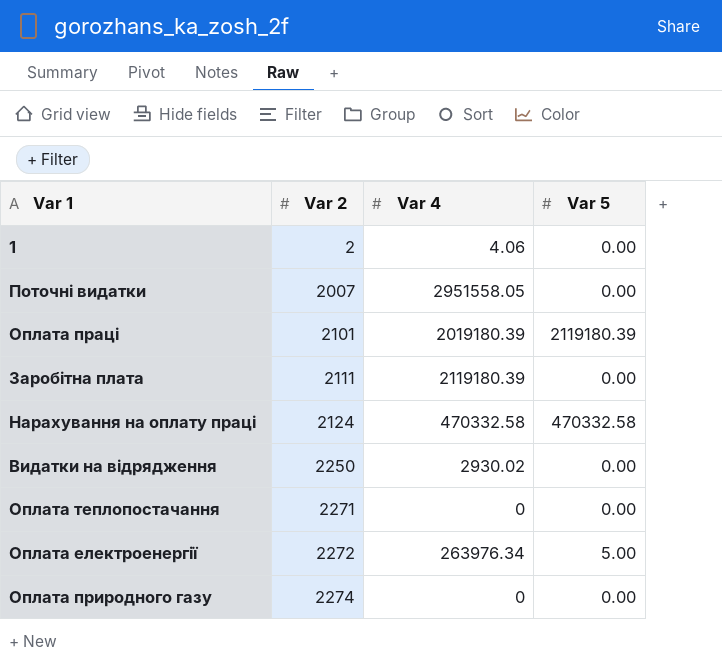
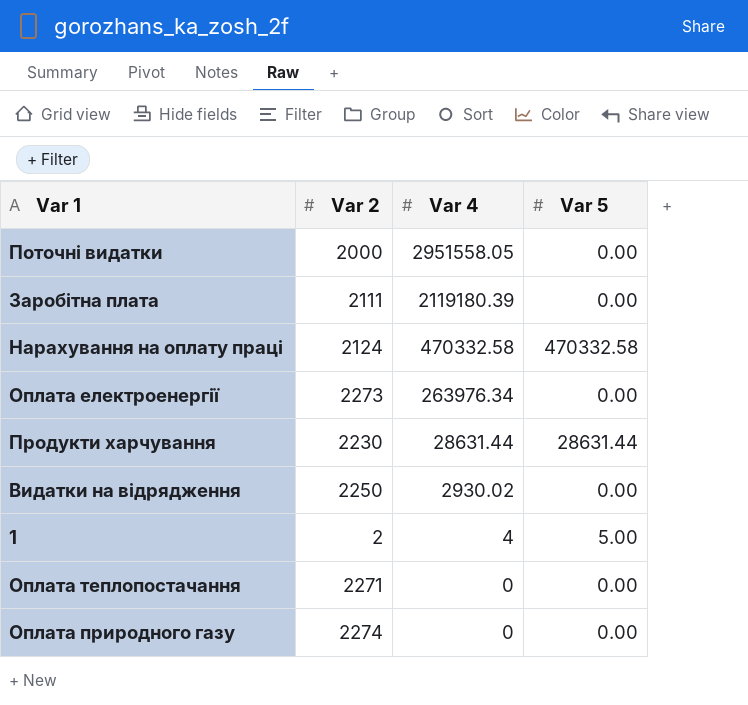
row order: Var 2 ascending -> Var 4 descending
row Оплата праці: 2101 | 2019180.39 | 2119180.39 -> none
Поточні видатки | Var 2: 2007 -> 2000
Оплата електроенергії | Var 2: 2272 -> 2273
Оплата електроенергії | Var 5: 5.00 -> 0.00
row Продукти харчування: none -> 2230 | 28631.44 | 28631.44
1 | Var 4: 4.06 -> 4
1 | Var 5: 0.00 -> 5.00

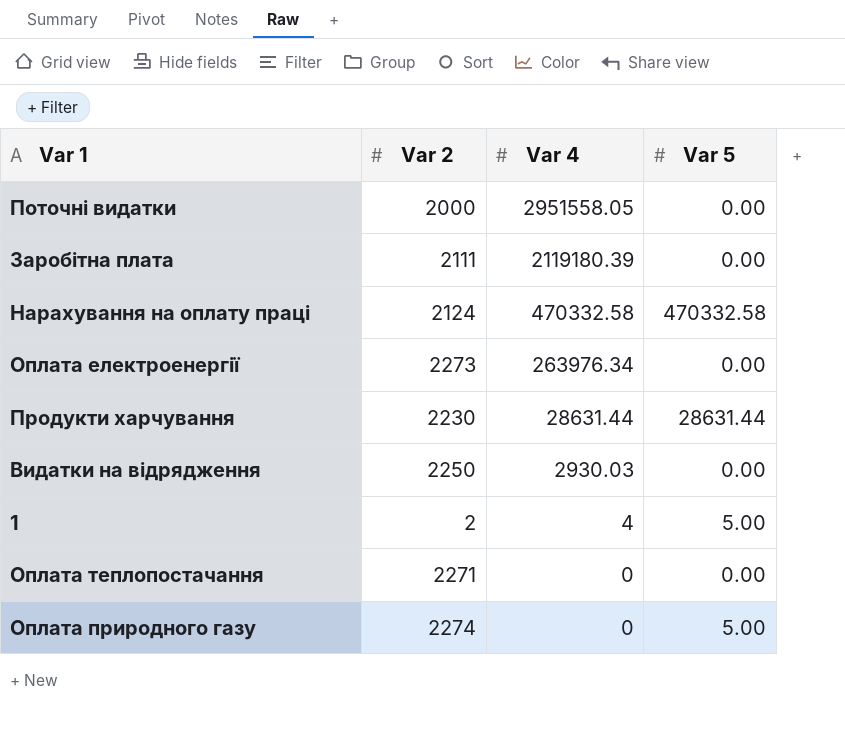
Видатки на відрядження | Var 4: 2930.02 -> 2930.03
Оплата природного газу | Var 5: 0.00 -> 5.00

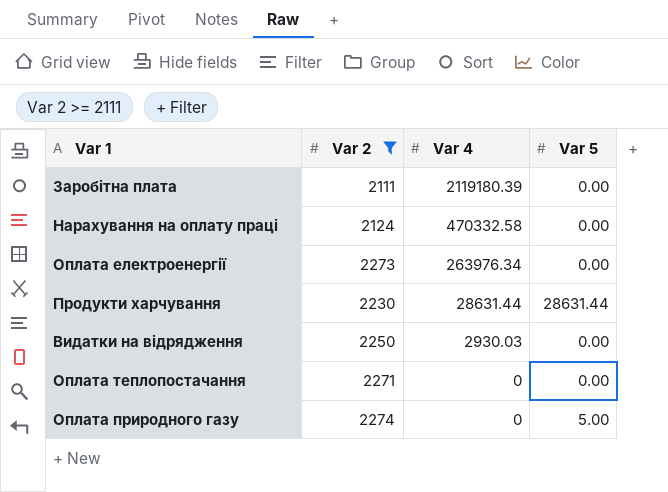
filter: none -> Var 2 >= 2111
Нарахування на оплату праці | Var 5: 470332.58 -> 0.00

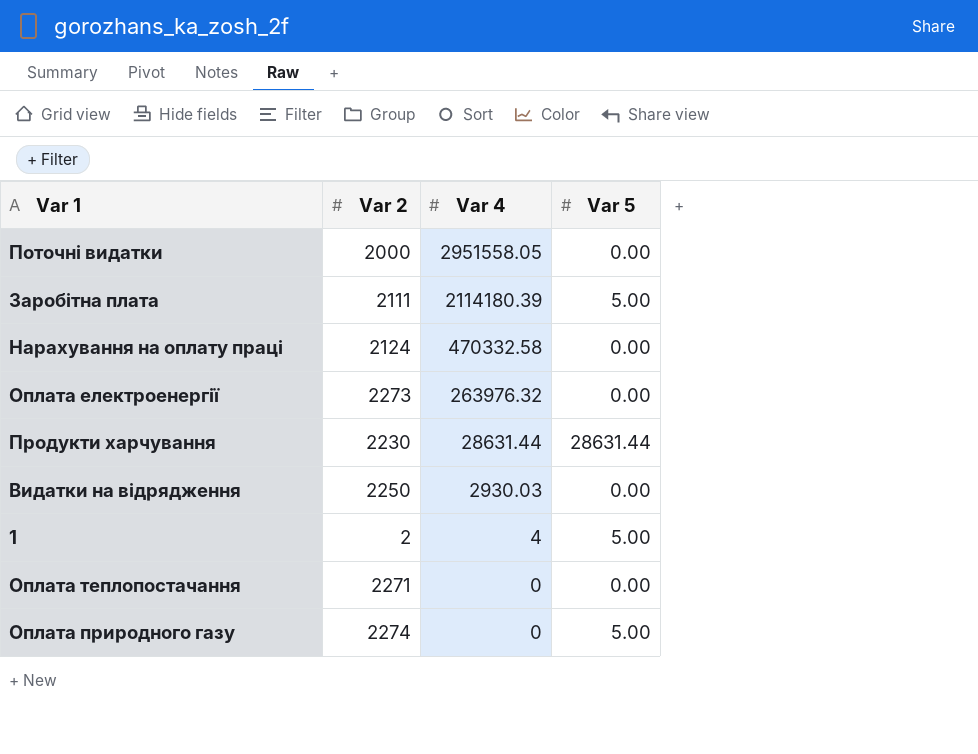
filter: Var 2 >= 2111 -> none
Заробітна плата | Var 4: 2119180.39 -> 2114180.39
Заробітна плата | Var 5: 0.00 -> 5.00
Оплата електроенергії | Var 4: 263976.34 -> 263976.32

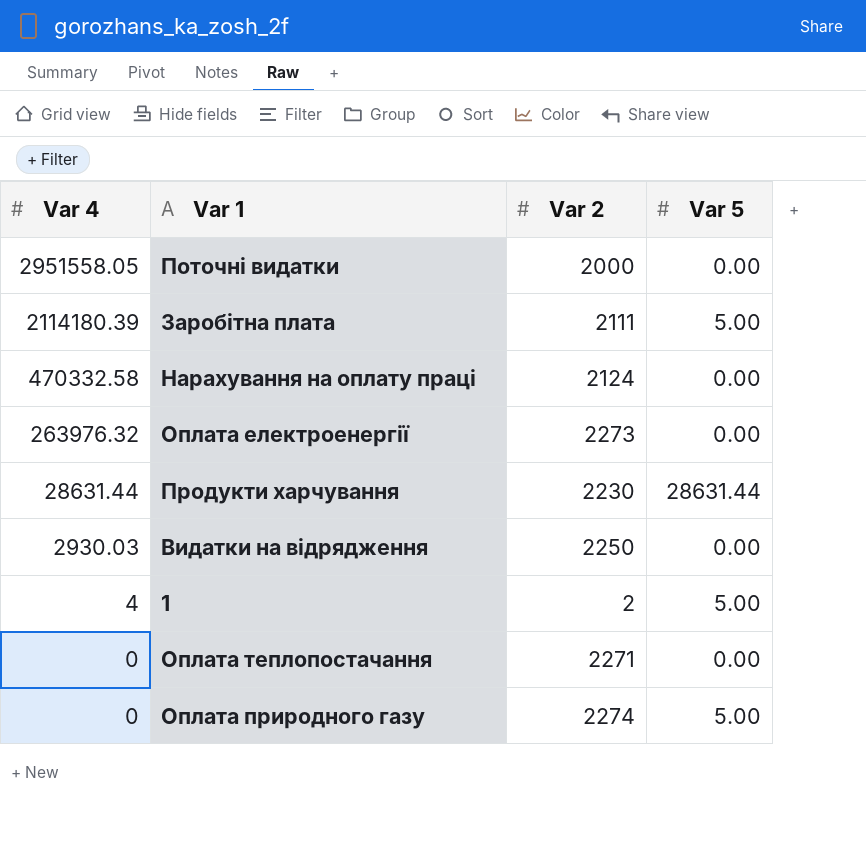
column Var 4 | position: 3 -> 1

